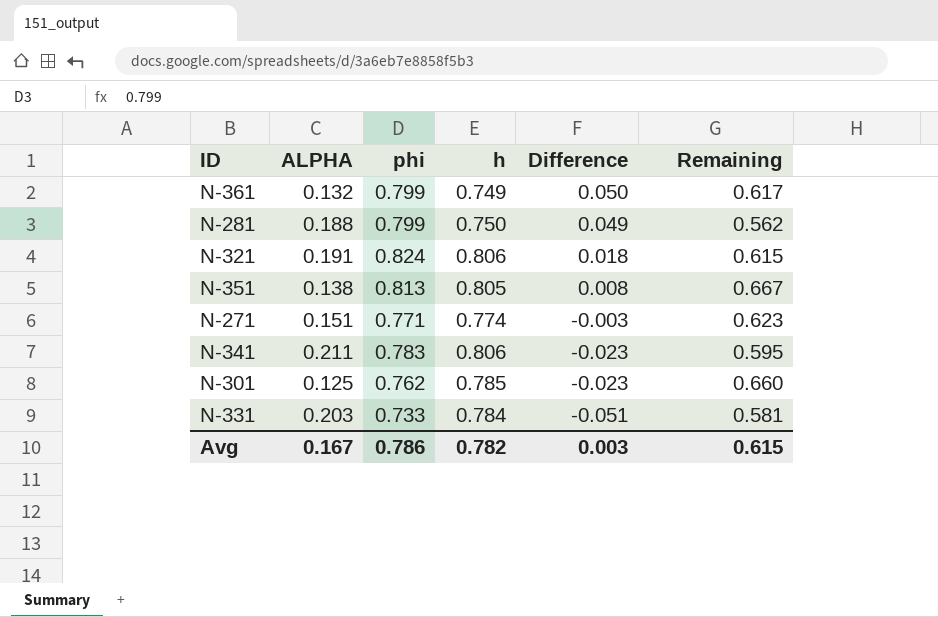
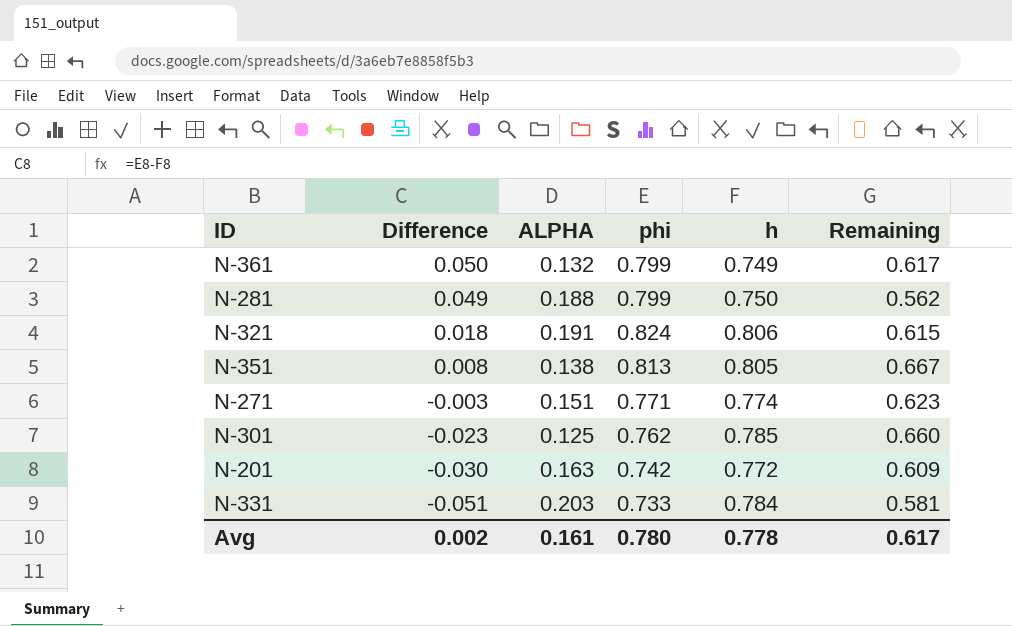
column Difference | position: 5 -> 2
row N-341: 0.211 | 0.783 | 0.806 | -0.023 | 0.595 -> none
row N-201: none -> -0.030 | 0.163 | 0.742 | 0.772 | 0.609
Avg | Difference: 0.003 -> 0.002
Avg | ALPHA: 0.167 -> 0.161
Avg | phi: 0.786 -> 0.780
Avg | h: 0.782 -> 0.778
Avg | Remaining: 0.615 -> 0.617

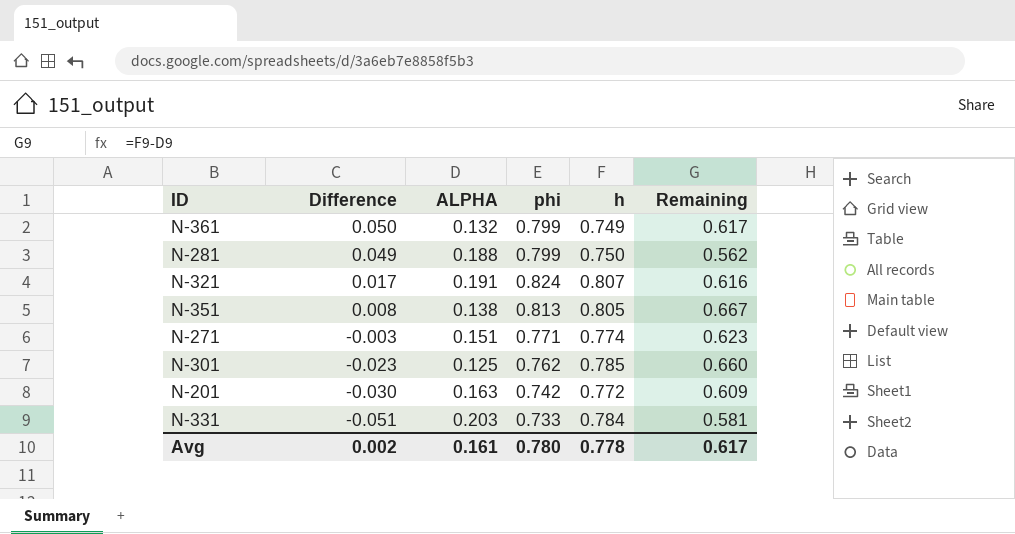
N-321 | Difference: 0.018 -> 0.017
N-321 | h: 0.806 -> 0.807
N-321 | Remaining: 0.615 -> 0.616

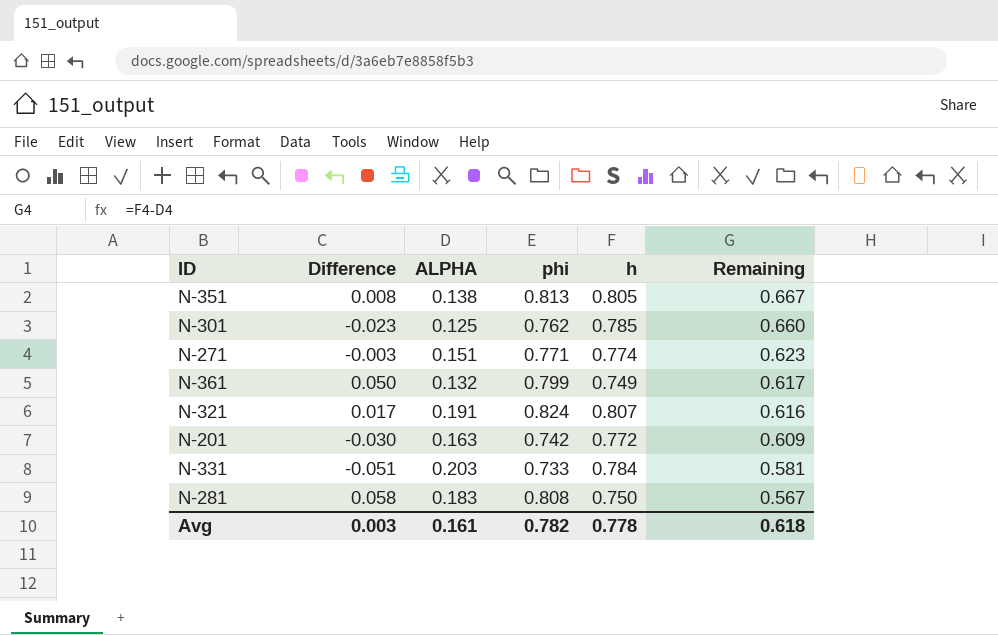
row order: Difference descending -> Remaining descending
N-281 | Difference: 0.049 -> 0.058
N-281 | ALPHA: 0.188 -> 0.183
N-281 | phi: 0.799 -> 0.808
N-281 | Remaining: 0.562 -> 0.567
Avg | Difference: 0.002 -> 0.003
Avg | phi: 0.780 -> 0.782
Avg | Remaining: 0.617 -> 0.618

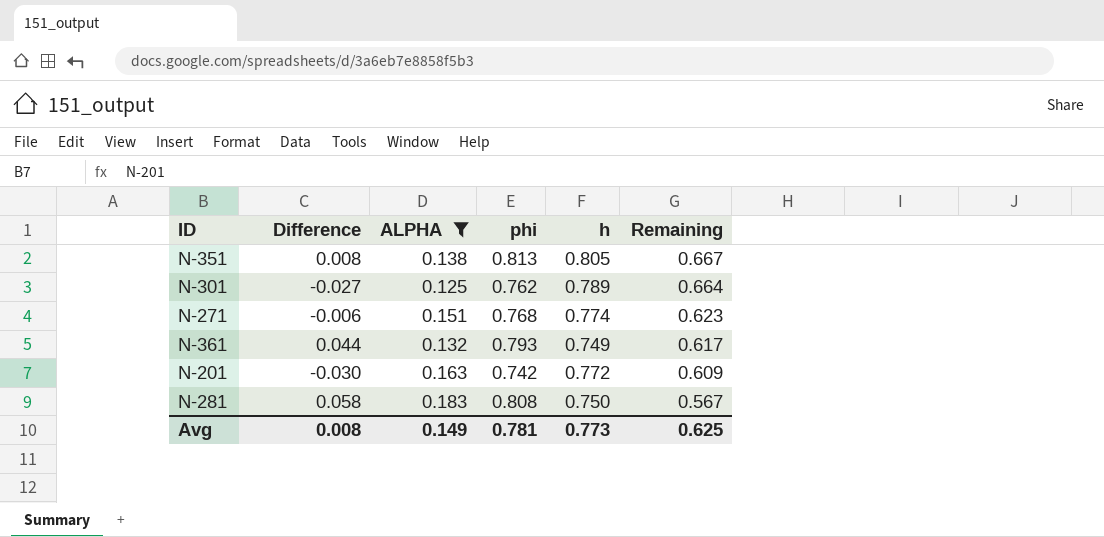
filter: none -> ALPHA <= 0.183
N-301 | Difference: -0.023 -> -0.027
N-301 | h: 0.785 -> 0.789
N-301 | Remaining: 0.660 -> 0.664
N-271 | Difference: -0.003 -> -0.006
N-271 | phi: 0.771 -> 0.768
N-361 | Difference: 0.050 -> 0.044
N-361 | phi: 0.799 -> 0.793
Avg | Difference: 0.003 -> 0.008
Avg | ALPHA: 0.161 -> 0.149
Avg | phi: 0.782 -> 0.781
Avg | h: 0.778 -> 0.773
Avg | Remaining: 0.618 -> 0.625

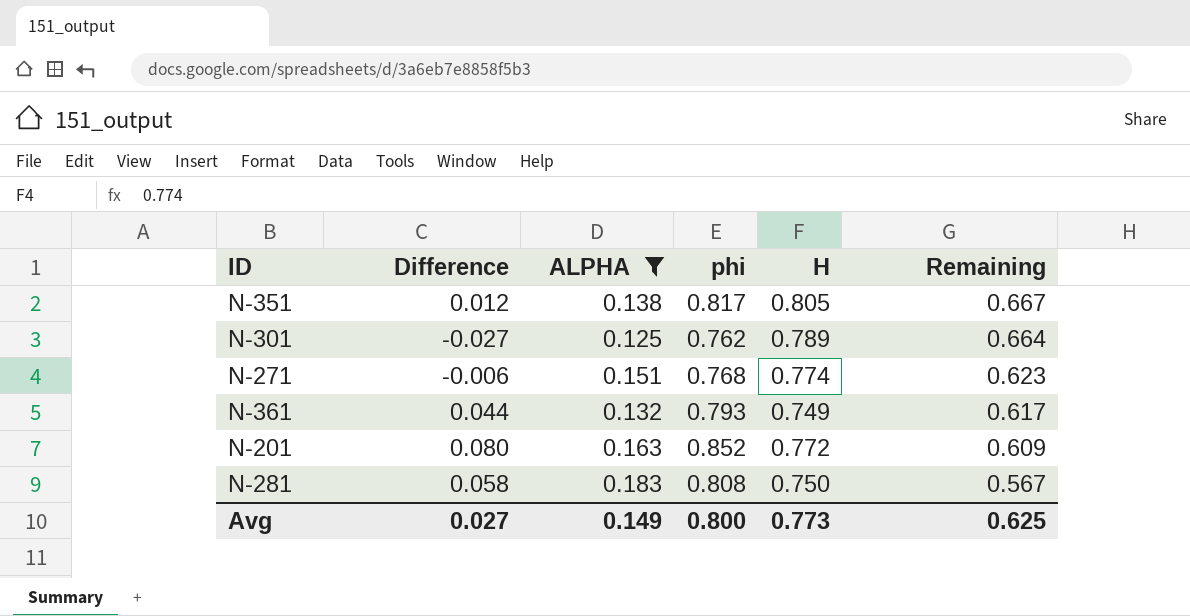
column name: h -> H
N-351 | Difference: 0.008 -> 0.012
N-351 | phi: 0.813 -> 0.817
N-201 | Difference: -0.030 -> 0.080
N-201 | phi: 0.742 -> 0.852
Avg | Difference: 0.008 -> 0.027
Avg | phi: 0.781 -> 0.800

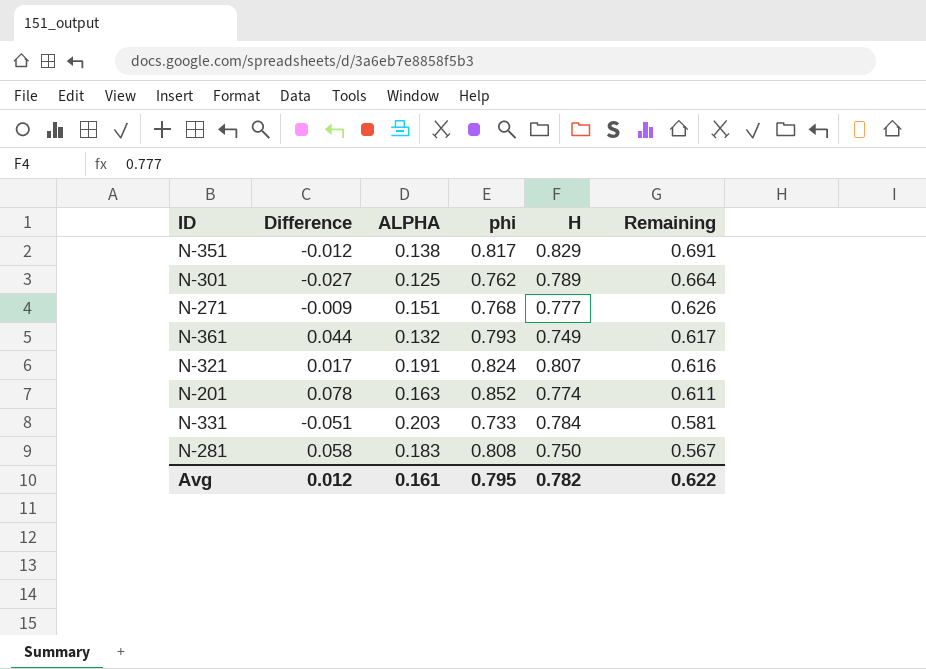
filter: ALPHA <= 0.183 -> none
N-351 | Difference: 0.012 -> -0.012
N-351 | H: 0.805 -> 0.829
N-351 | Remaining: 0.667 -> 0.691
N-271 | Difference: -0.006 -> -0.009
N-271 | H: 0.774 -> 0.777
N-271 | Remaining: 0.623 -> 0.626
N-201 | Difference: 0.080 -> 0.078
N-201 | H: 0.772 -> 0.774
N-201 | Remaining: 0.609 -> 0.611
Avg | Difference: 0.027 -> 0.012
Avg | ALPHA: 0.149 -> 0.161
Avg | phi: 0.800 -> 0.795
Avg | H: 0.773 -> 0.782
Avg | Remaining: 0.625 -> 0.622

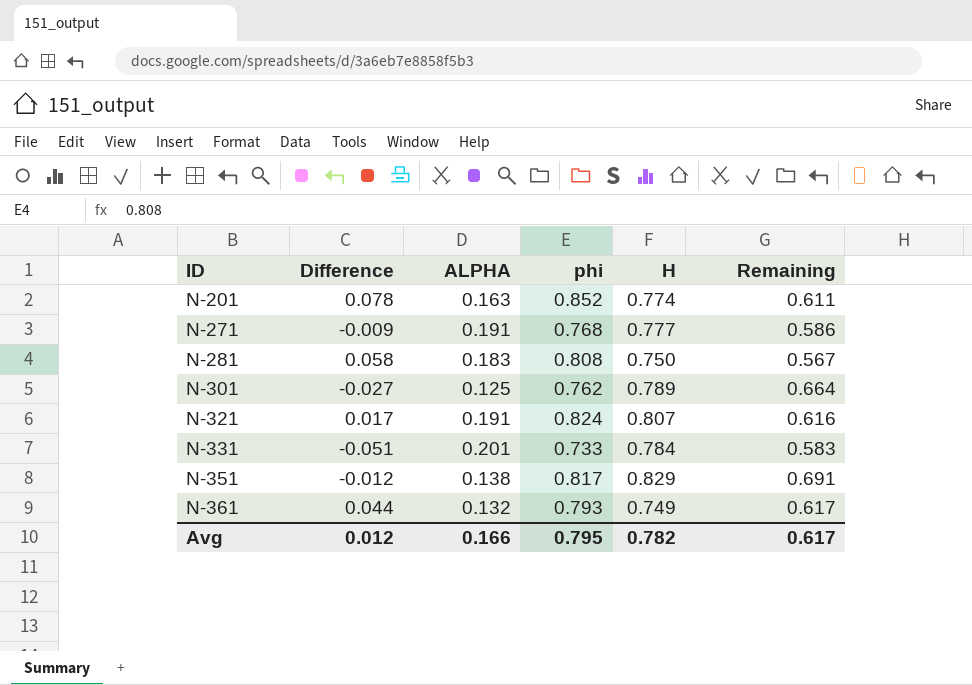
row order: Remaining descending -> ID ascending
N-271 | ALPHA: 0.151 -> 0.191
N-271 | Remaining: 0.626 -> 0.586
N-331 | ALPHA: 0.203 -> 0.201
N-331 | Remaining: 0.581 -> 0.583
Avg | ALPHA: 0.161 -> 0.166
Avg | Remaining: 0.622 -> 0.617

